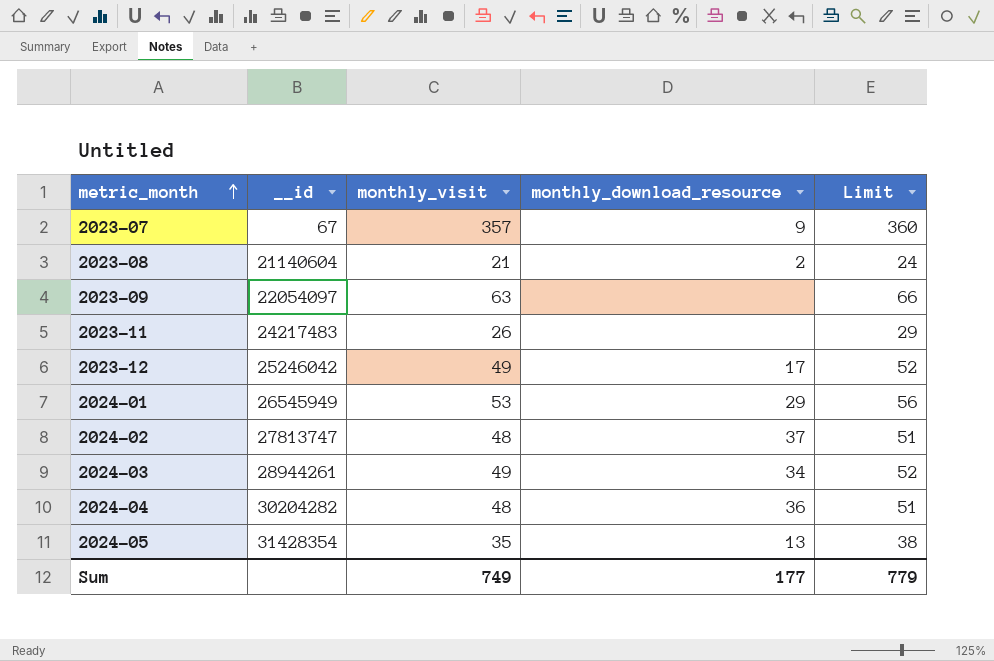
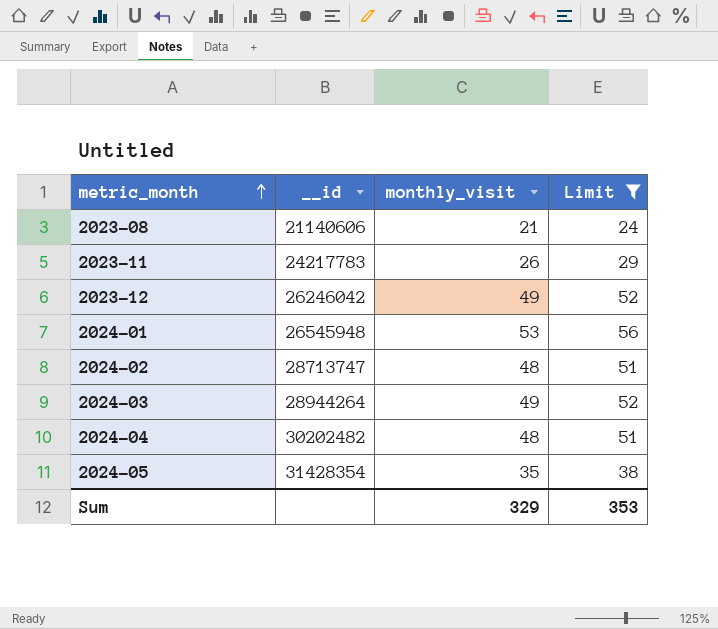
filter: none -> Limit <= 56
column monthly_download_resource | position: 4 -> none
2023-08 | __id: 21140604 -> 21140606
2023-11 | __id: 24217483 -> 24217783
2023-12 | __id: 25246042 -> 26246042
2024-01 | __id: 26545949 -> 26545948
2024-02 | __id: 27813747 -> 28713747
2024-03 | __id: 28944261 -> 28944264
2024-04 | __id: 30204282 -> 30202482
Sum | monthly_visit: 749 -> 329
Sum | Limit: 779 -> 353

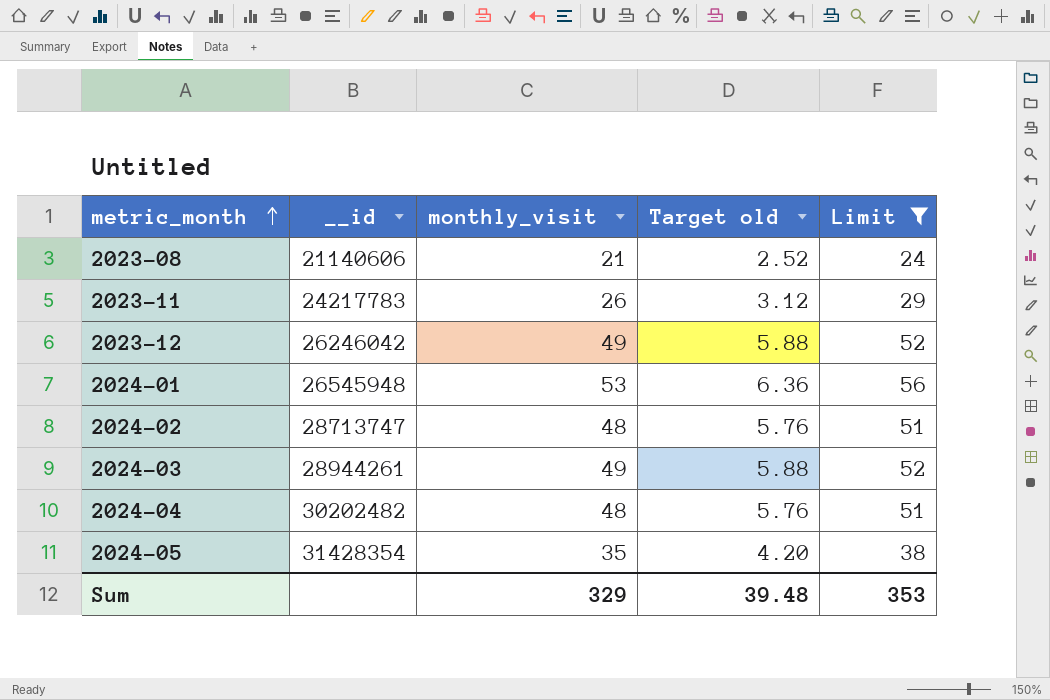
column Target old | formula: none -> [monthly_visit] * 0.12
2024-03 | __id: 28944264 -> 28944261

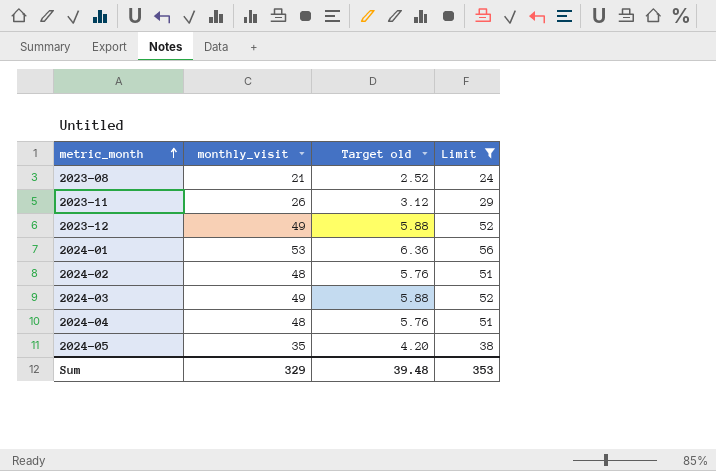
column __id | position: 2 -> none

